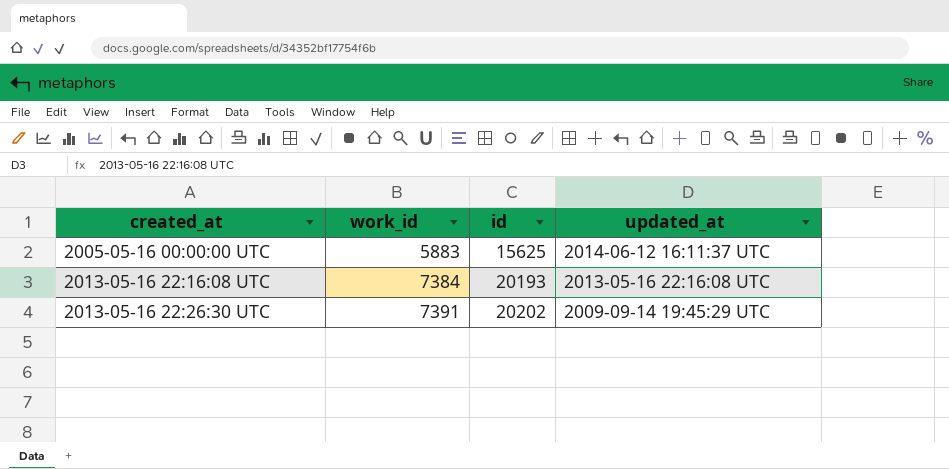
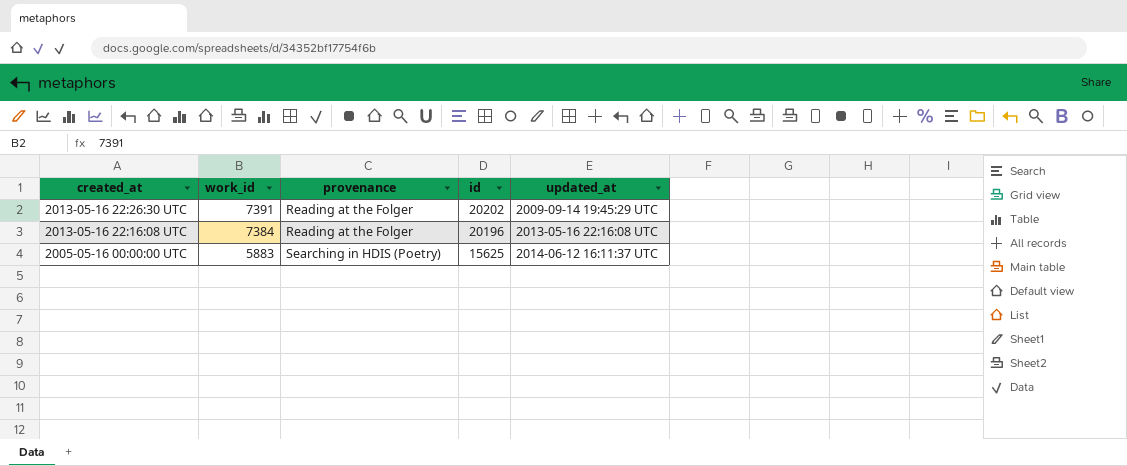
row order: created_at ascending -> created_at descending
column provenance | position: none -> 3
2013-05-16 22:16:08 UTC | id: 20193 -> 20196

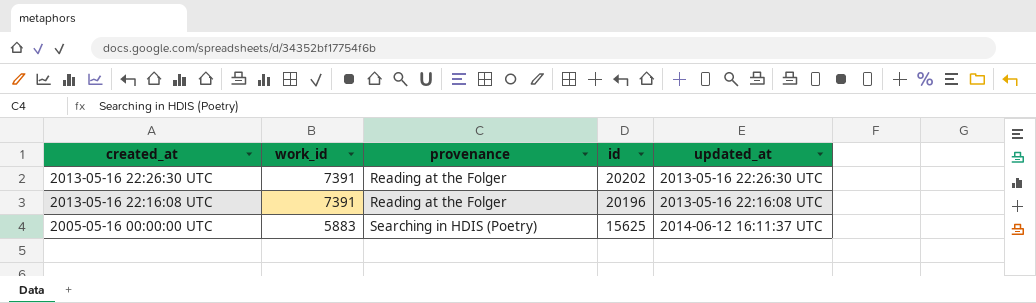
2013-05-16 22:26:30 UTC | updated_at: 2009-09-14 19:45:29 UTC -> 2013-05-16 22:26:30 UTC
2013-05-16 22:16:08 UTC | work_id: 7384 -> 7391

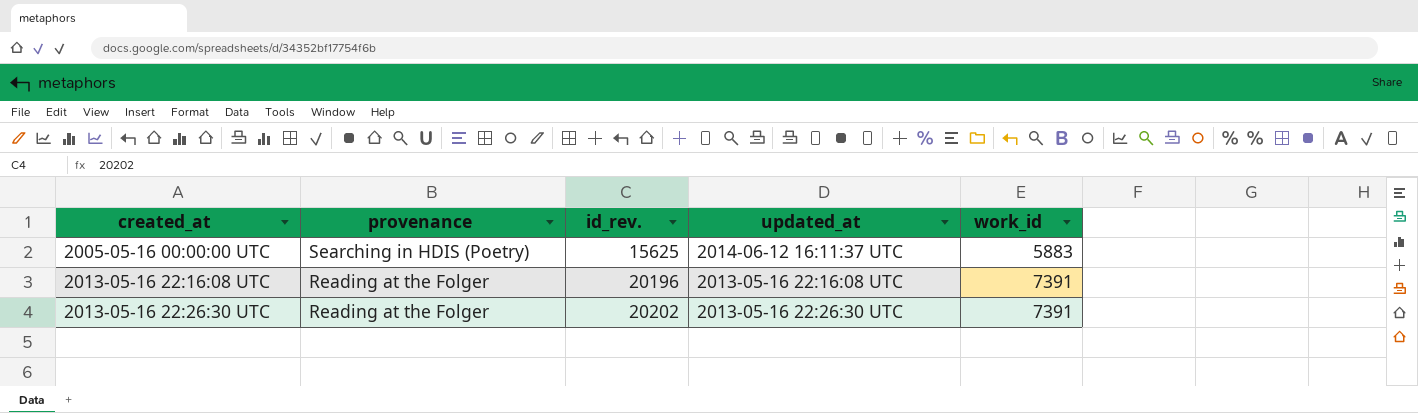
row order: created_at descending -> created_at ascending
column name: id -> id_rev.
column work_id | position: 2 -> 5

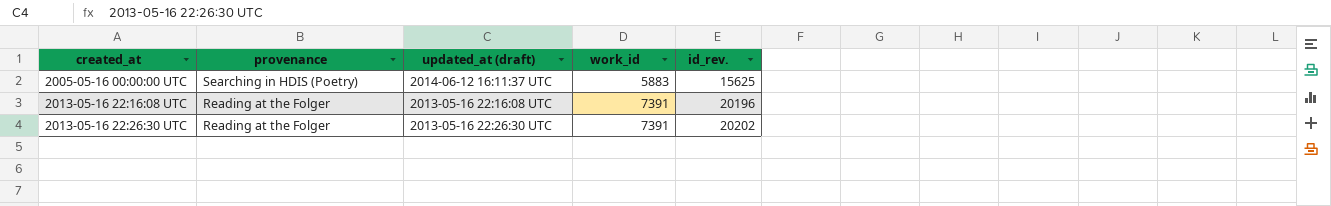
column name: updated_at -> updated_at (draft)
column id_rev. | position: 3 -> 5

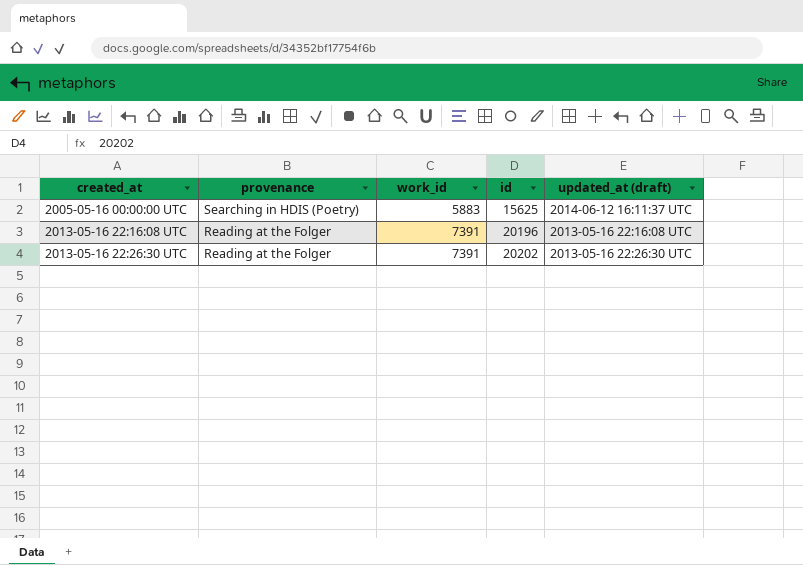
column name: id_rev. -> id
column updated_at (draft) | position: 3 -> 5

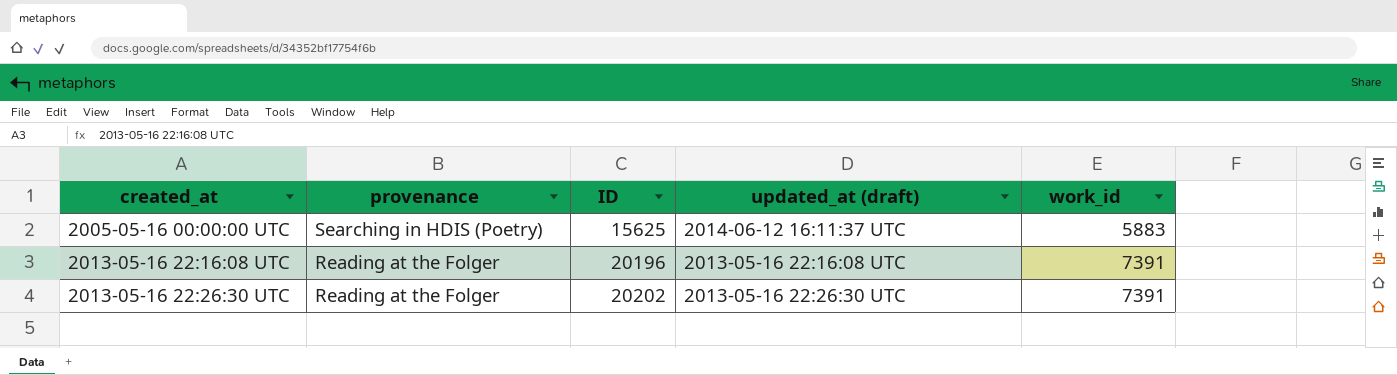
column name: id -> ID
column work_id | position: 3 -> 5

